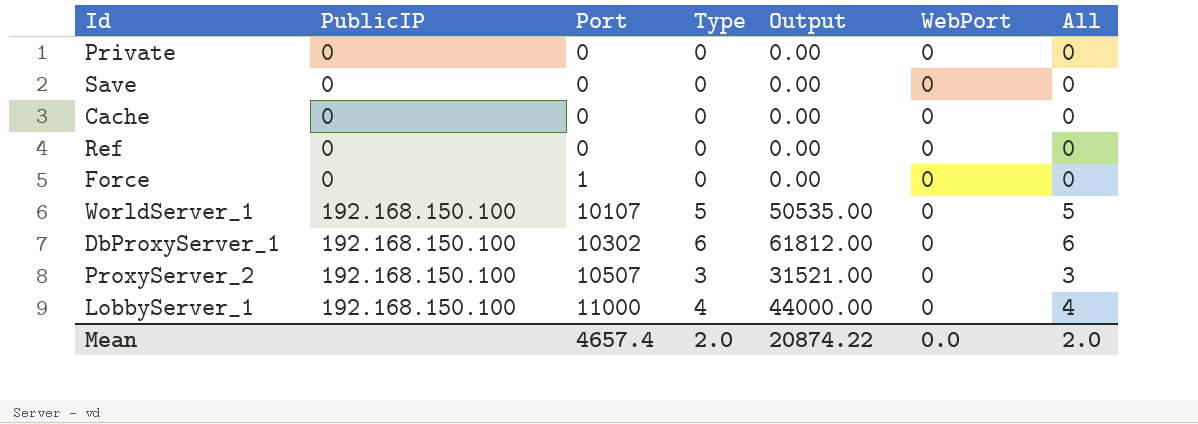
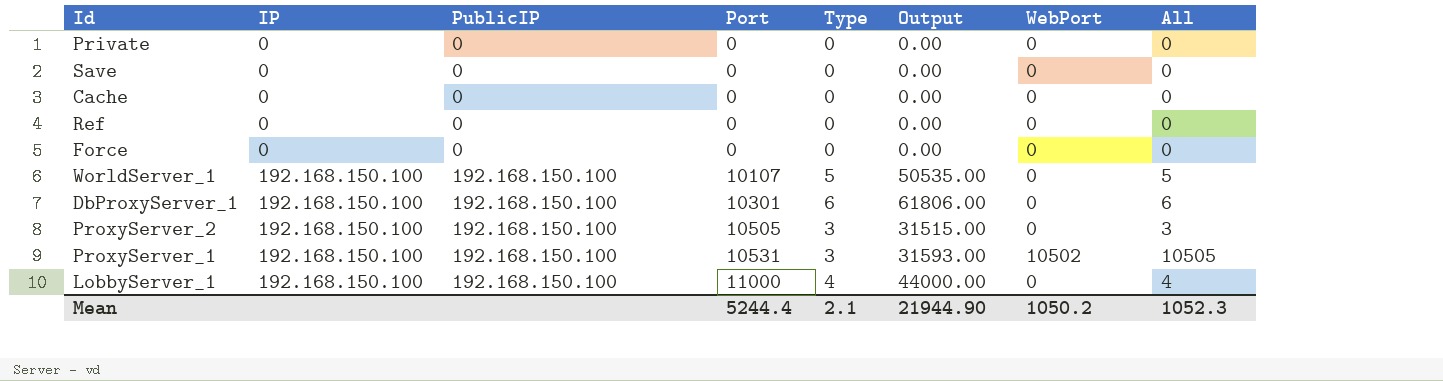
column IP | position: none -> 2
Force | Port: 1 -> 0
DbProxyServer_1 | Port: 10302 -> 10301
DbProxyServer_1 | Output: 61812.00 -> 61806.00
ProxyServer_2 | Port: 10507 -> 10505
ProxyServer_2 | Output: 31521.00 -> 31515.00
row ProxyServer_1: none -> 192.168.150.100 | 192.168.150.100 | 10531 | 3 | 31593.00 | 10502 | 10505
Mean | Port: 4657.4 -> 5244.4
Mean | Type: 2.0 -> 2.1
Mean | Output: 20874.22 -> 21944.90
Mean | WebPort: 0.0 -> 1050.2
Mean | All: 2.0 -> 1052.3

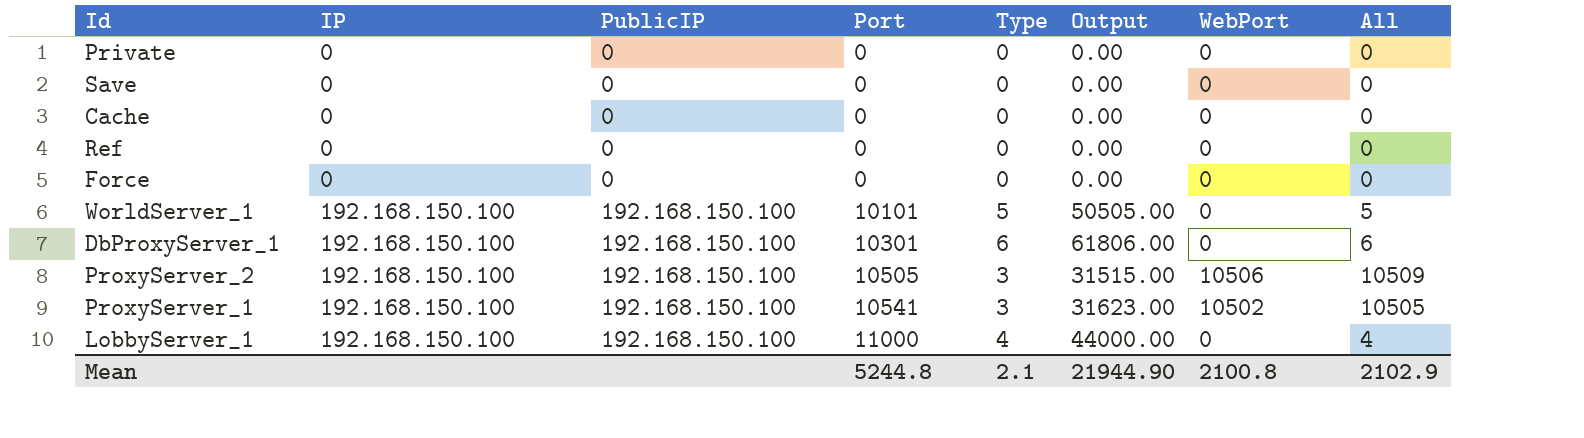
WorldServer_1 | Port: 10107 -> 10101
WorldServer_1 | Output: 50535.00 -> 50505.00
ProxyServer_2 | WebPort: 0 -> 10506
ProxyServer_2 | All: 3 -> 10509
ProxyServer_1 | Port: 10531 -> 10541
ProxyServer_1 | Output: 31593.00 -> 31623.00
Mean | Port: 5244.4 -> 5244.8
Mean | WebPort: 1050.2 -> 2100.8
Mean | All: 1052.3 -> 2102.9

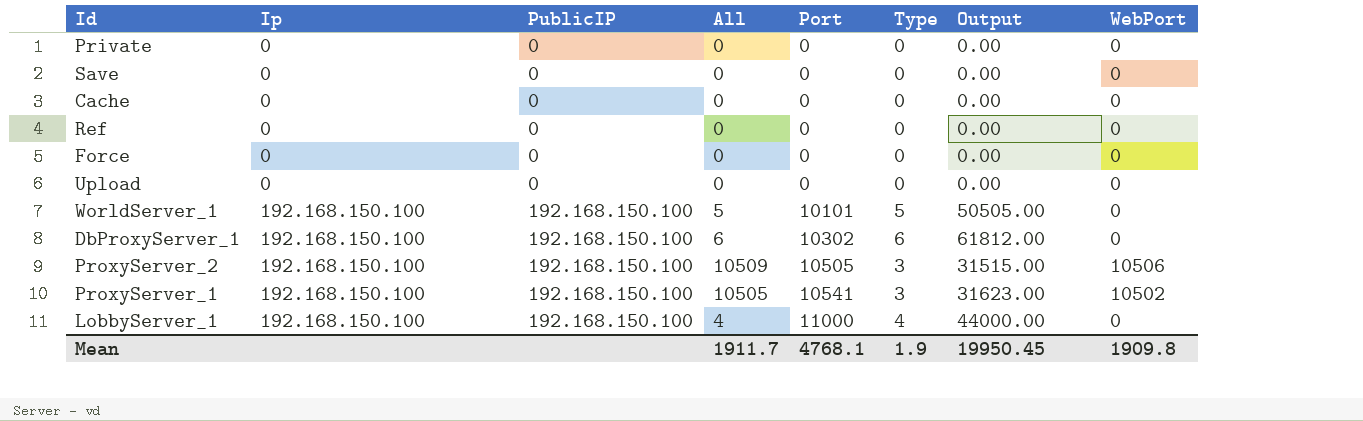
column name: IP -> Ip
column All | position: 8 -> 4
row Upload: none -> 0 | 0 | 0 | 0 | 0 | 0.00 | 0
DbProxyServer_1 | Port: 10301 -> 10302
DbProxyServer_1 | Output: 61806.00 -> 61812.00
Mean | All: 2102.9 -> 1911.7
Mean | Port: 5244.8 -> 4768.1
Mean | Type: 2.1 -> 1.9
Mean | Output: 21944.90 -> 19950.45
Mean | WebPort: 2100.8 -> 1909.8

